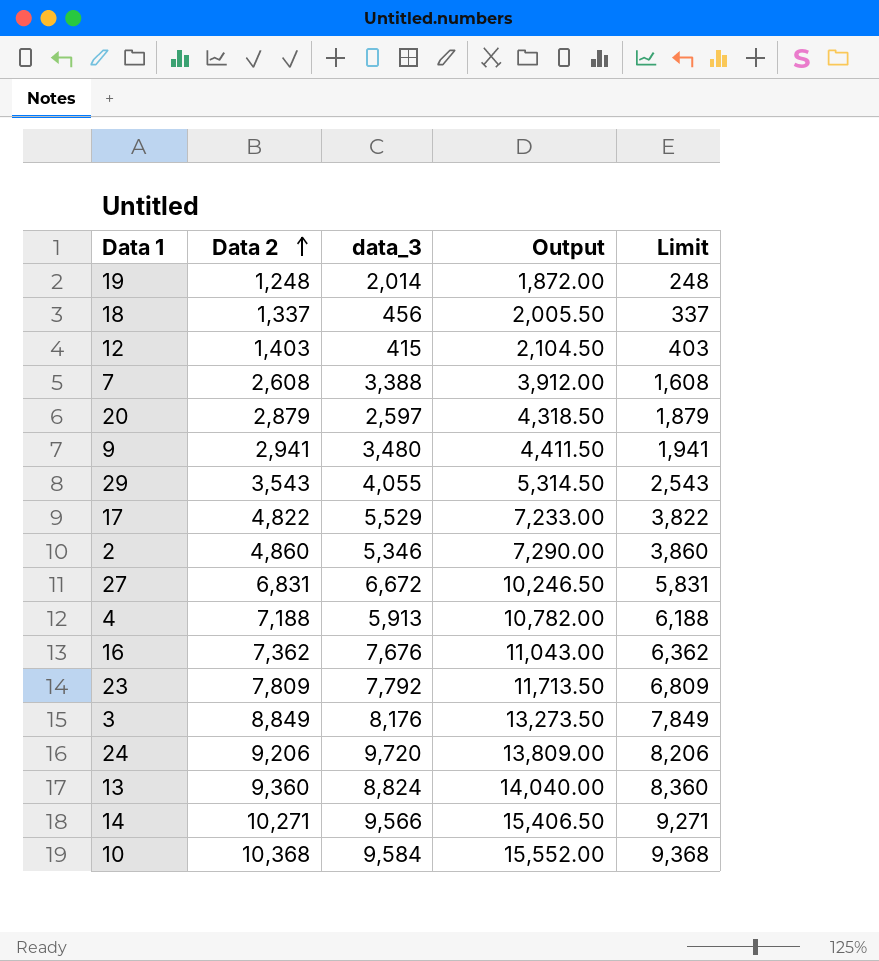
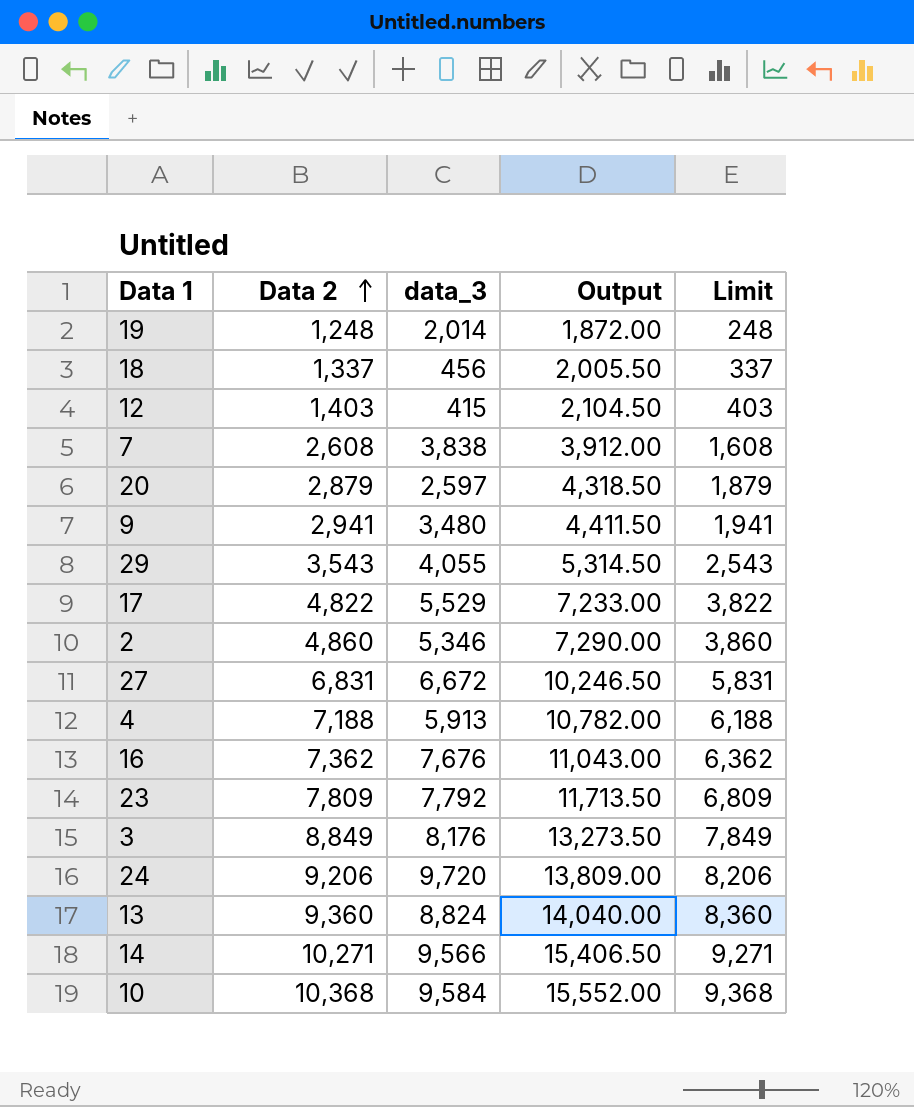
7 | data_3: 3,388 -> 3,838

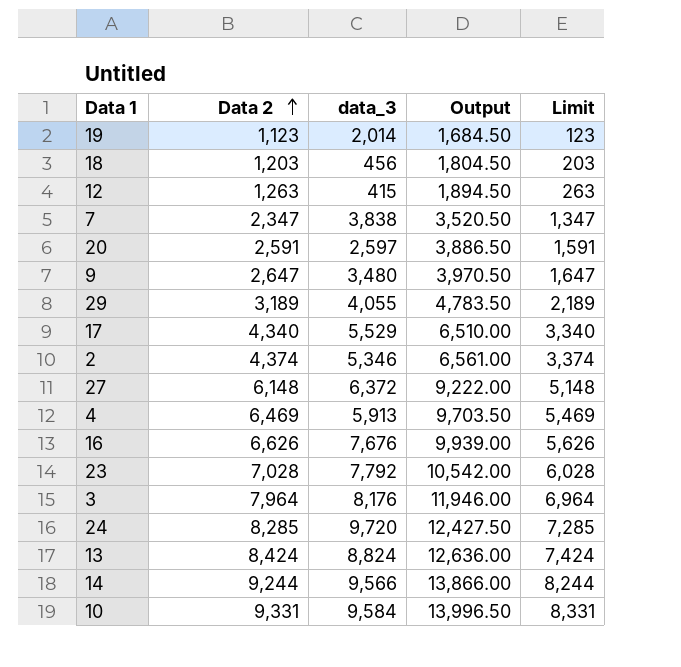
19 | Data 2: 1,248 -> 1,123
19 | Output: 1,872.00 -> 1,684.50
19 | Limit: 248 -> 123
18 | Data 2: 1,337 -> 1,203
18 | Output: 2,005.50 -> 1,804.50
18 | Limit: 337 -> 203
12 | Data 2: 1,403 -> 1,263
12 | Output: 2,104.50 -> 1,894.50
12 | Limit: 403 -> 263
7 | Data 2: 2,608 -> 2,347
7 | Output: 3,912.00 -> 3,520.50
7 | Limit: 1,608 -> 1,347
20 | Data 2: 2,879 -> 2,591
20 | Output: 4,318.50 -> 3,886.50
20 | Limit: 1,879 -> 1,591
9 | Data 2: 2,941 -> 2,647
9 | Output: 4,411.50 -> 3,970.50
9 | Limit: 1,941 -> 1,647
29 | Data 2: 3,543 -> 3,189
29 | Output: 5,314.50 -> 4,783.50
29 | Limit: 2,543 -> 2,189
17 | Data 2: 4,822 -> 4,340
17 | Output: 7,233.00 -> 6,510.00
17 | Limit: 3,822 -> 3,340
2 | Data 2: 4,860 -> 4,374
2 | Output: 7,290.00 -> 6,561.00
2 | Limit: 3,860 -> 3,374
27 | Data 2: 6,831 -> 6,148
27 | data_3: 6,672 -> 6,372
27 | Output: 10,246.50 -> 9,222.00
27 | Limit: 5,831 -> 5,148
4 | Data 2: 7,188 -> 6,469
4 | Output: 10,782.00 -> 9,703.50
4 | Limit: 6,188 -> 5,469
16 | Data 2: 7,362 -> 6,626
16 | Output: 11,043.00 -> 9,939.00
16 | Limit: 6,362 -> 5,626
23 | Data 2: 7,809 -> 7,028
23 | Output: 11,713.50 -> 10,542.00
23 | Limit: 6,809 -> 6,028
3 | Data 2: 8,849 -> 7,964
3 | Output: 13,273.50 -> 11,946.00
3 | Limit: 7,849 -> 6,964
24 | Data 2: 9,206 -> 8,285
24 | Output: 13,809.00 -> 12,427.50
24 | Limit: 8,206 -> 7,285
13 | Data 2: 9,360 -> 8,424
13 | Output: 14,040.00 -> 12,636.00
13 | Limit: 8,360 -> 7,424
14 | Data 2: 10,271 -> 9,244
14 | Output: 15,406.50 -> 13,866.00
14 | Limit: 9,271 -> 8,244
10 | Data 2: 10,368 -> 9,331
10 | Output: 15,552.00 -> 13,996.50
10 | Limit: 9,368 -> 8,331

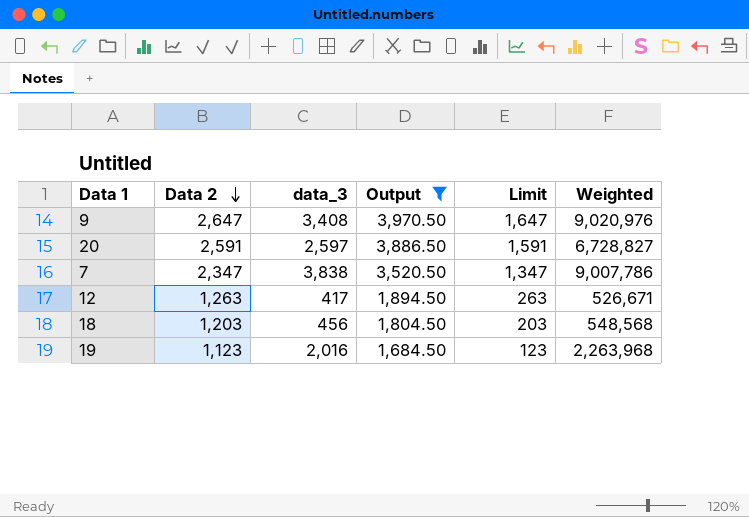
filter: none -> Output <= 3,970.50
row order: Data 2 ascending -> Data 2 descending
column Weighted | formula: none -> [Data 2] * [data_3]
9 | data_3: 3,480 -> 3,408
12 | data_3: 415 -> 417
19 | data_3: 2,014 -> 2,016

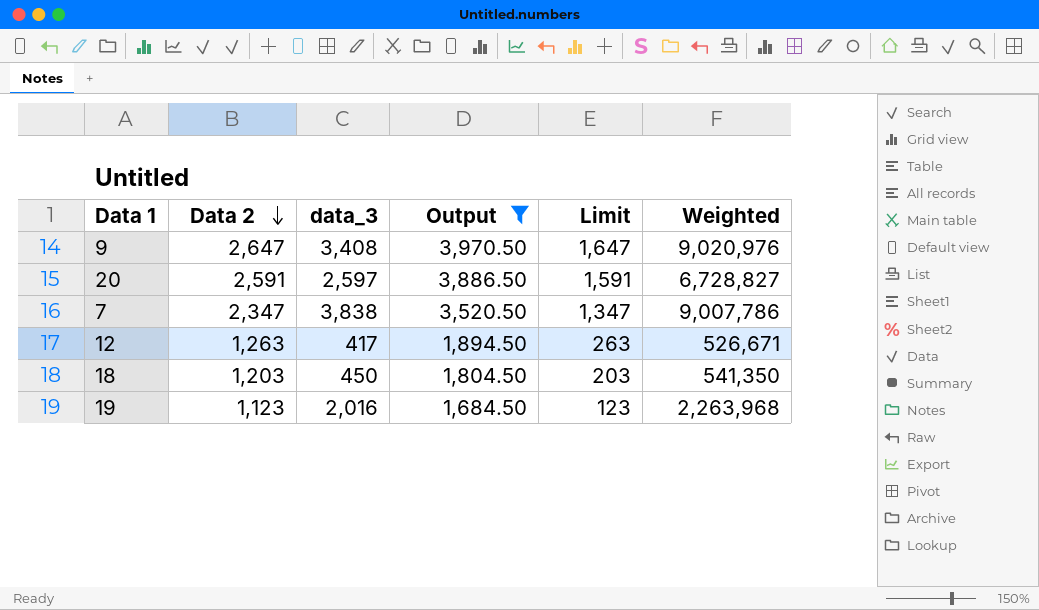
18 | data_3: 456 -> 450
18 | Weighted: 548,568 -> 541,350

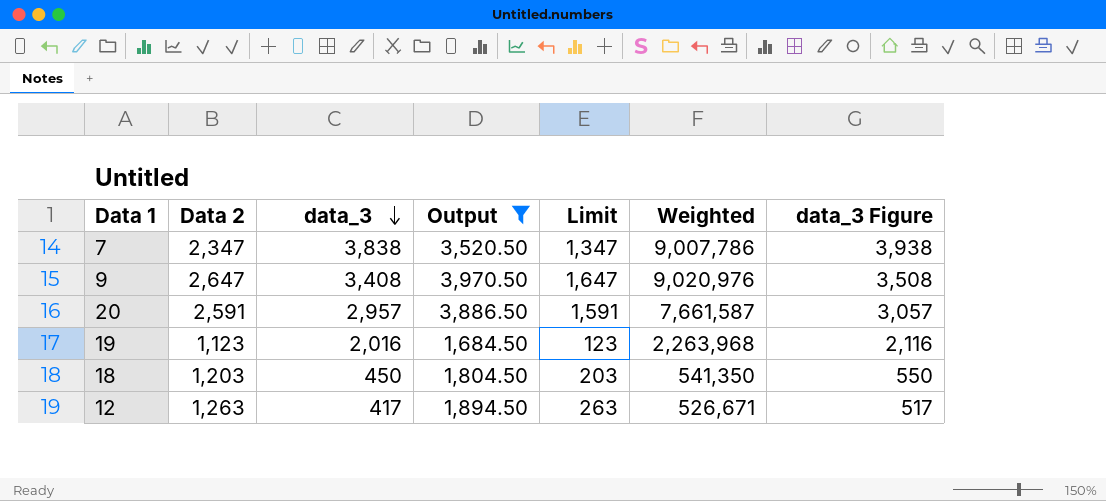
row order: Data 2 descending -> data_3 descending
column data_3 Figure | formula: none -> [data_3] + 100
20 | data_3: 2,597 -> 2,957
20 | Weighted: 6,728,827 -> 7,661,587

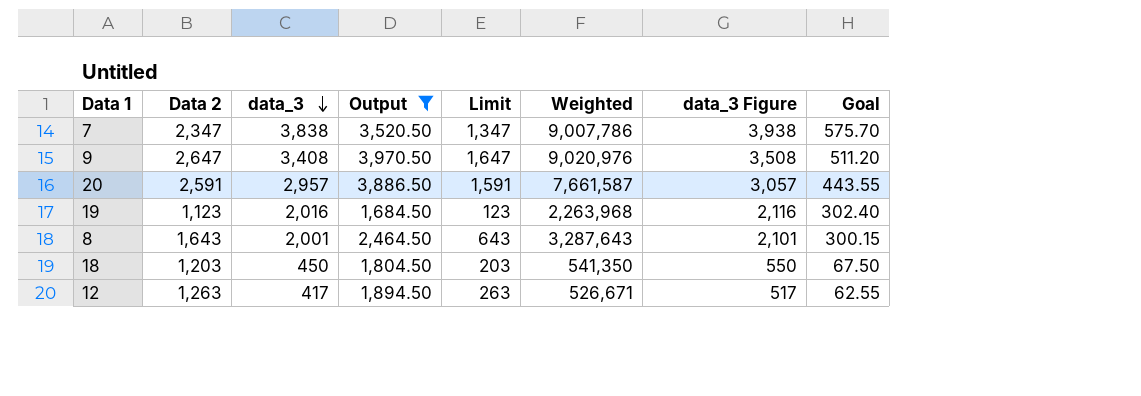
column Goal | formula: none -> [data_3] * 0.15
row 8: none -> 1,643 | 2,001 | 2,464.50 | 643 | 3,287,643 | 2,101 | 300.15

